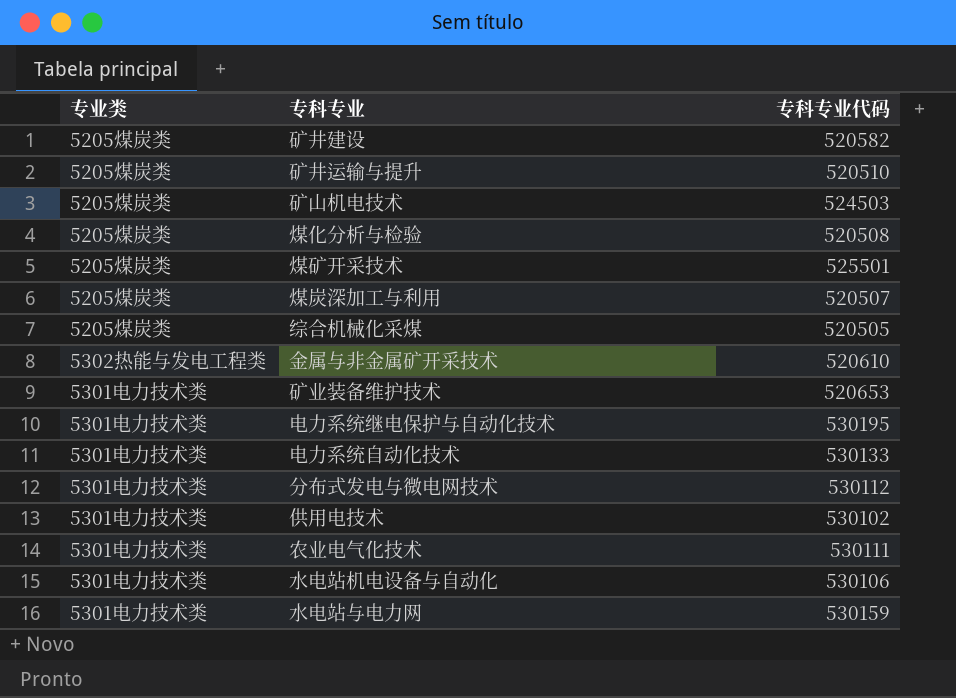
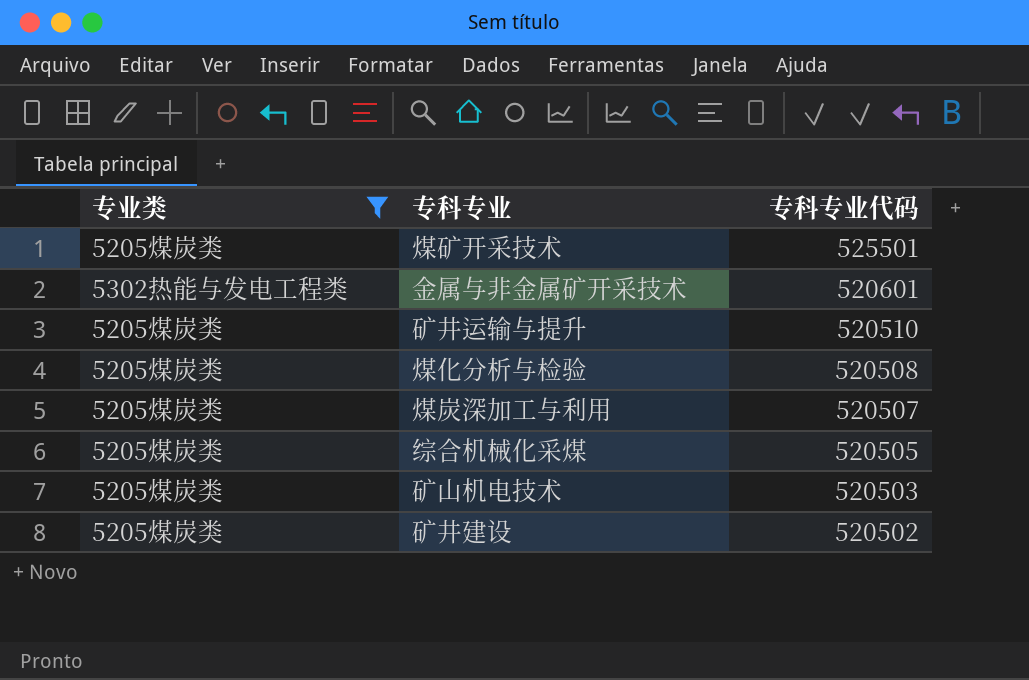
filter: none -> 专业类 != 5301电力技术类
row order: none -> 专科专业代码 descending
金属与非金属矿开采技术 | 专科专业代码: 520610 -> 520601
矿山机电技术 | 专科专业代码: 524503 -> 520503
矿井建设 | 专科专业代码: 520582 -> 520502

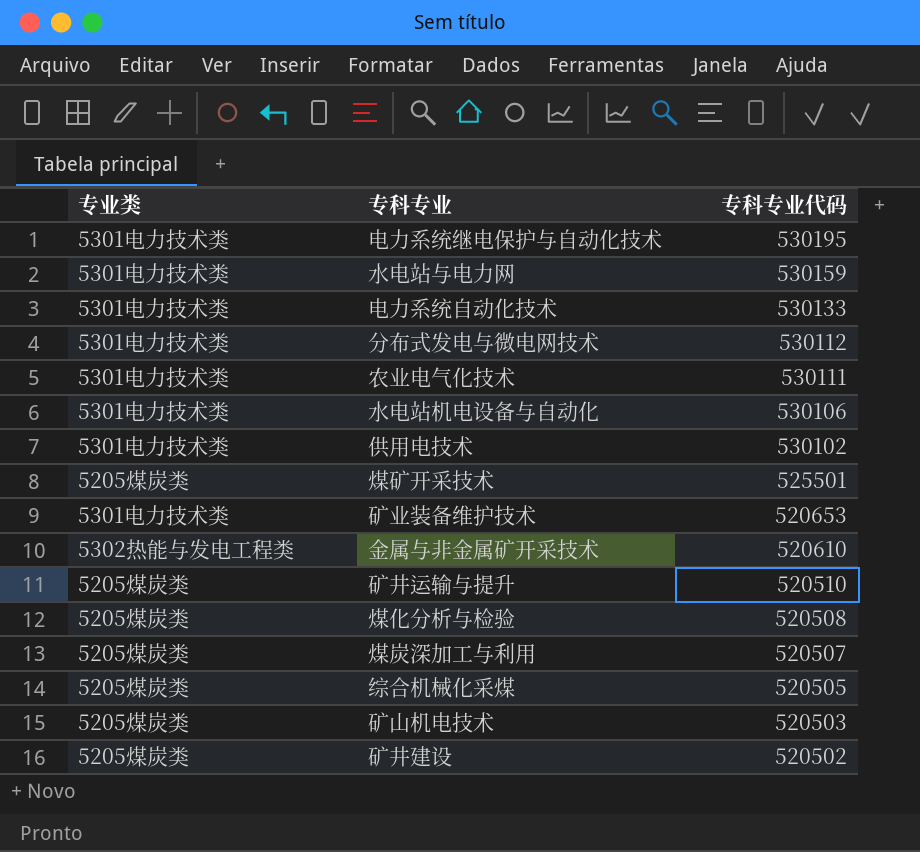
filter: 专业类 != 5301电力技术类 -> none
金属与非金属矿开采技术 | 专科专业代码: 520601 -> 520610

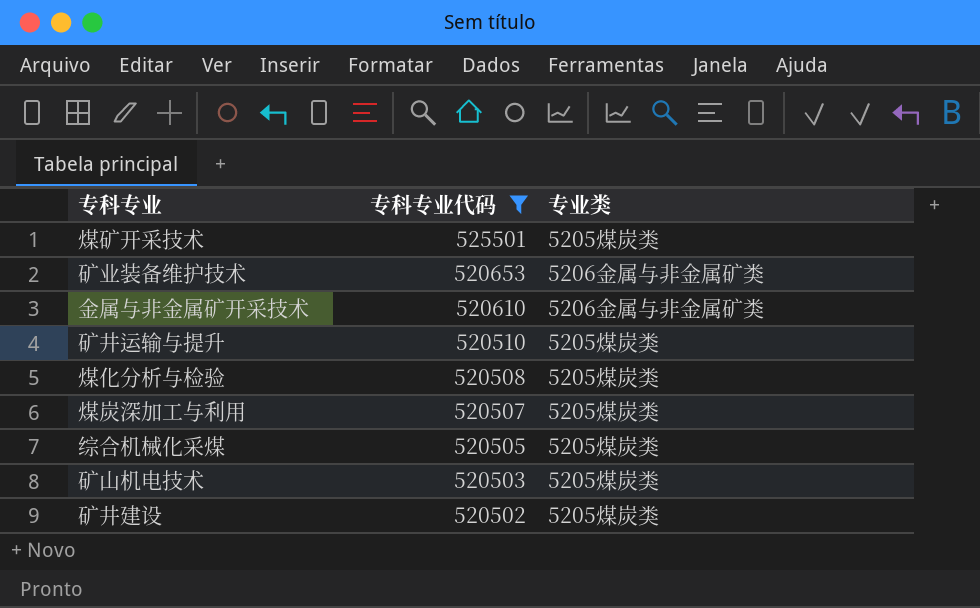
filter: none -> 专科专业代码 <= 525501
column 专业类 | position: 1 -> 3
矿业装备维护技术 | 专业类: 5301电力技术类 -> 5206金属与非金属矿类
金属与非金属矿开采技术 | 专业类: 5302热能与发电工程类 -> 5206金属与非金属矿类

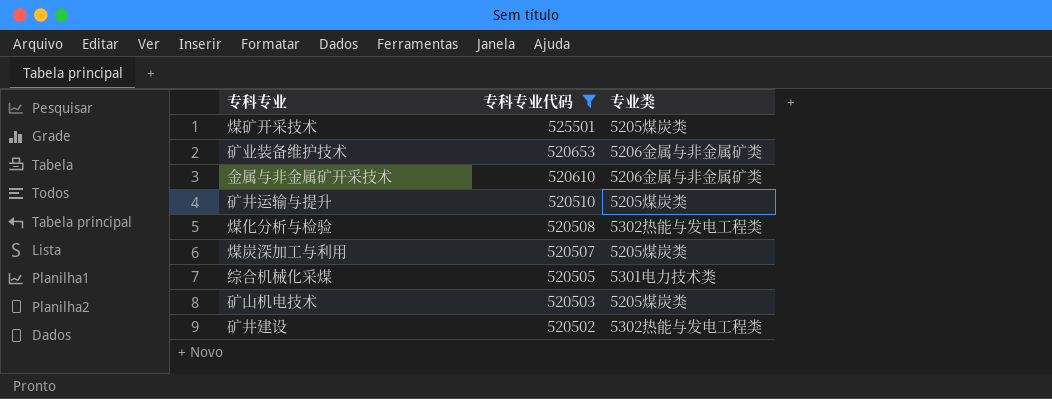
煤化分析与检验 | 专业类: 5205煤炭类 -> 5302热能与发电工程类
综合机械化采煤 | 专业类: 5205煤炭类 -> 5301电力技术类
矿井建设 | 专业类: 5205煤炭类 -> 5302热能与发电工程类

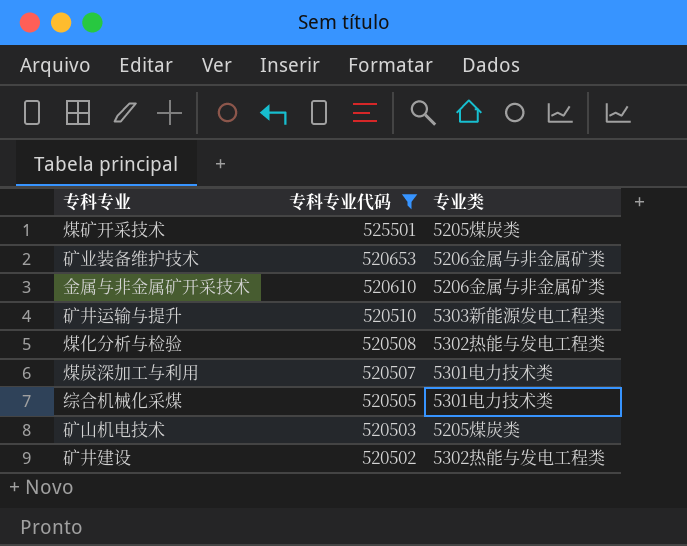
矿井运输与提升 | 专业类: 5205煤炭类 -> 5303新能源发电工程类
煤炭深加工与利用 | 专业类: 5205煤炭类 -> 5301电力技术类

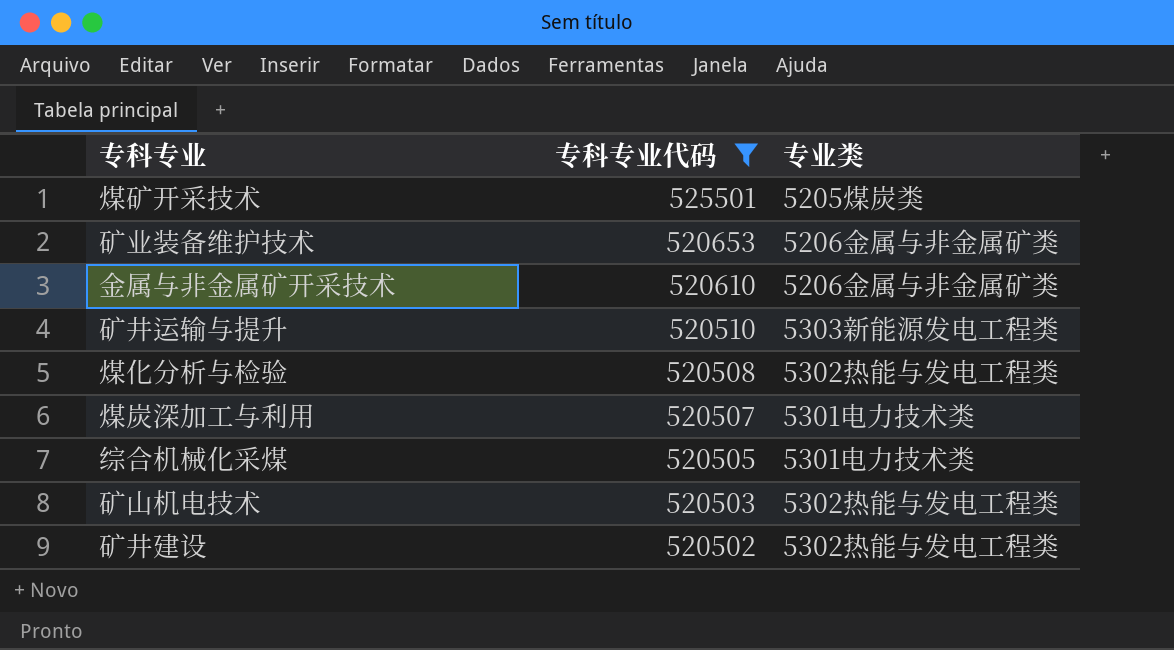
矿山机电技术 | 专业类: 5205煤炭类 -> 5302热能与发电工程类

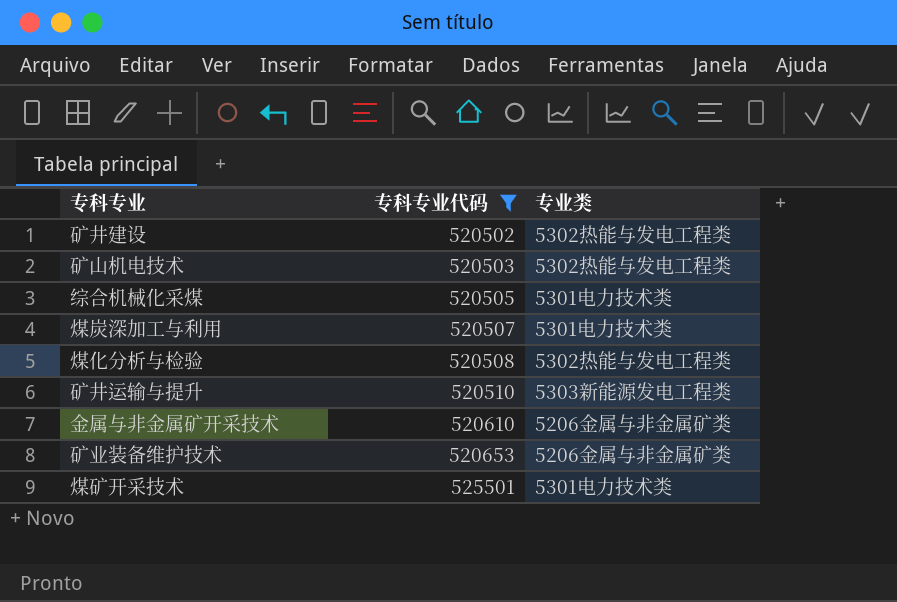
row order: 专科专业代码 descending -> 专科专业代码 ascending
煤矿开采技术 | 专业类: 5205煤炭类 -> 5301电力技术类

